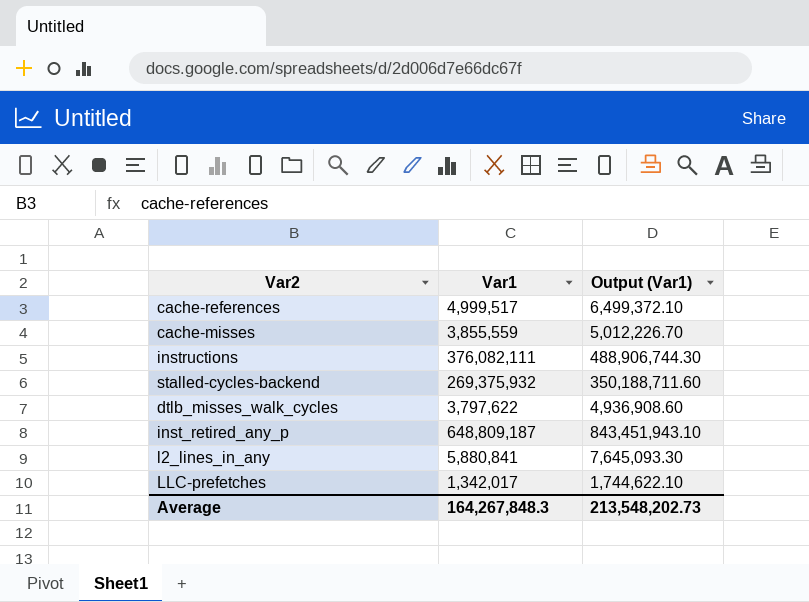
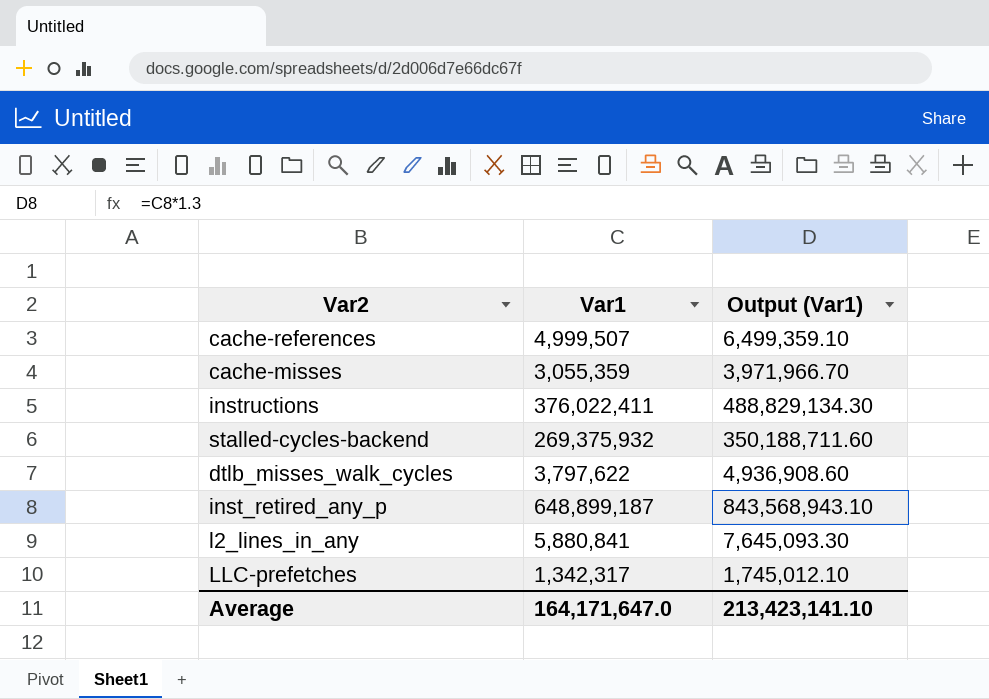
cache-references | Var1: 4,999,517 -> 4,999,507
cache-references | Output (Var1): 6,499,372.10 -> 6,499,359.10
cache-misses | Var1: 3,855,559 -> 3,055,359
cache-misses | Output (Var1): 5,012,226.70 -> 3,971,966.70
instructions | Var1: 376,082,111 -> 376,022,411
instructions | Output (Var1): 488,906,744.30 -> 488,829,134.30
inst_retired_any_p | Var1: 648,809,187 -> 648,899,187
inst_retired_any_p | Output (Var1): 843,451,943.10 -> 843,568,943.10
LLC-prefetches | Var1: 1,342,017 -> 1,342,317
LLC-prefetches | Output (Var1): 1,744,622.10 -> 1,745,012.10
Average | Var1: 164,267,848.3 -> 164,171,647.0
Average | Output (Var1): 213,548,202.73 -> 213,423,141.10

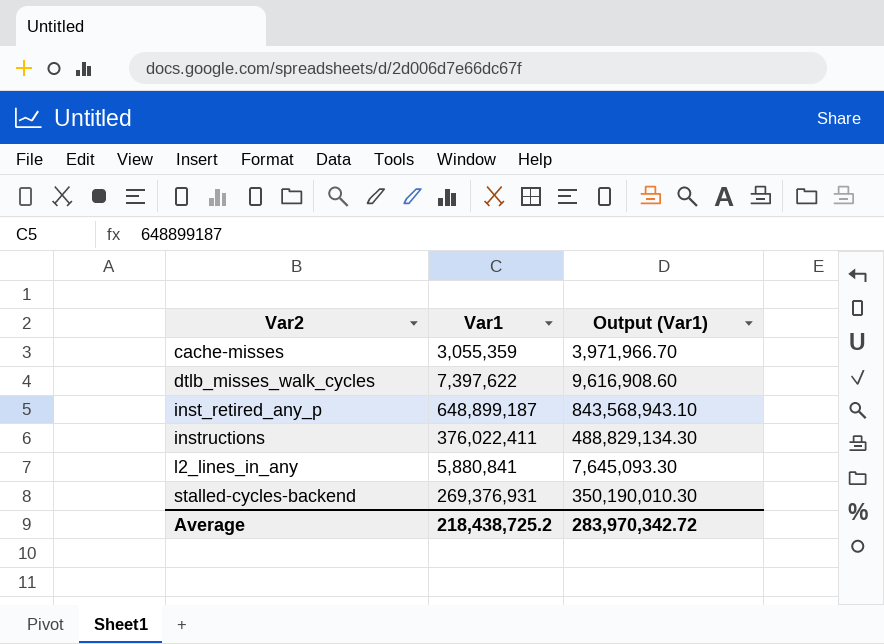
row order: none -> Var2 ascending
row cache-references: 4,999,507 | 6,499,359.10 -> none
row LLC-prefetches: 1,342,317 | 1,745,012.10 -> none
dtlb_misses_walk_cycles | Var1: 3,797,622 -> 7,397,622
dtlb_misses_walk_cycles | Output (Var1): 4,936,908.60 -> 9,616,908.60
stalled-cycles-backend | Var1: 269,375,932 -> 269,376,931
stalled-cycles-backend | Output (Var1): 350,188,711.60 -> 350,190,010.30
Average | Var1: 164,171,647.0 -> 218,438,725.2
Average | Output (Var1): 213,423,141.10 -> 283,970,342.72

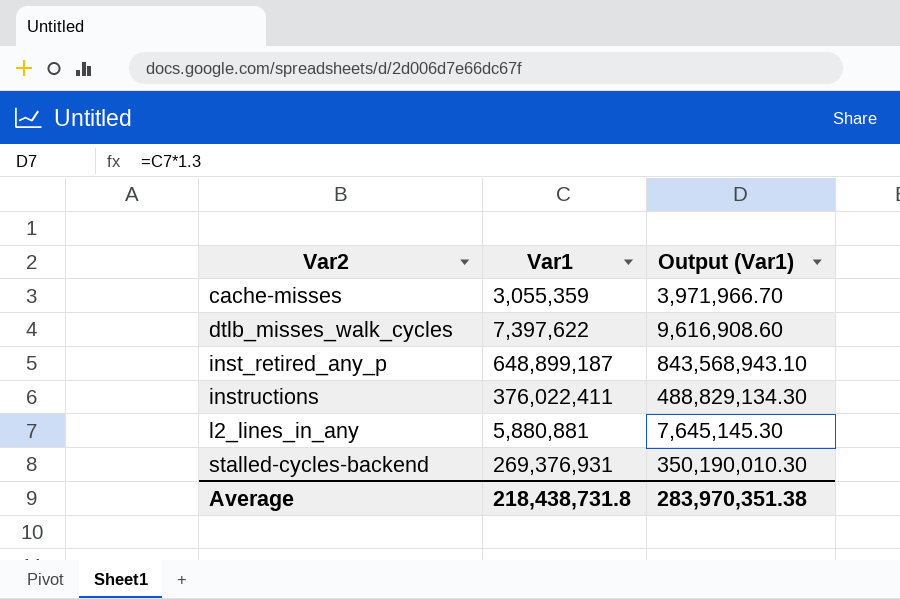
l2_lines_in_any | Var1: 5,880,841 -> 5,880,881
l2_lines_in_any | Output (Var1): 7,645,093.30 -> 7,645,145.30
Average | Var1: 218,438,725.2 -> 218,438,731.8
Average | Output (Var1): 283,970,342.72 -> 283,970,351.38

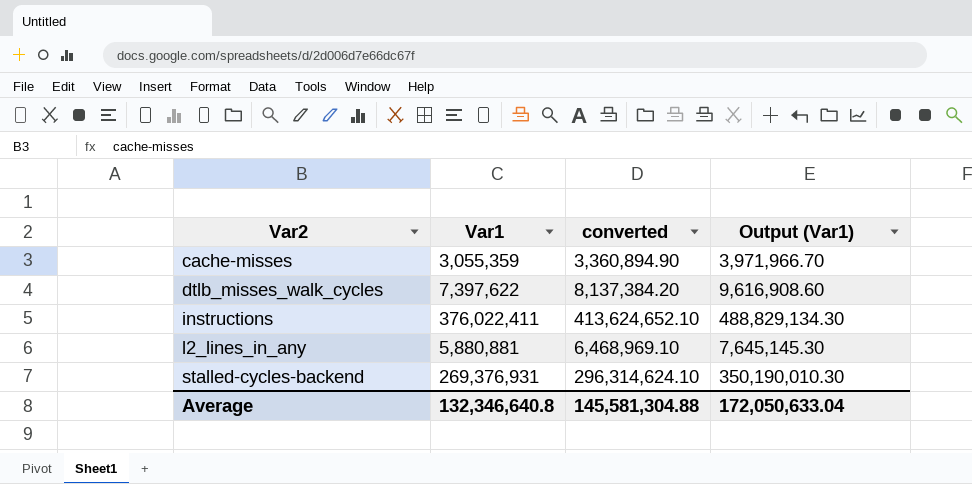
column converted | formula: none -> [Var1] * 1.1
row inst_retired_any_p: 648,899,187 | 843,568,943.10 -> none
Average | Var1: 218,438,731.8 -> 132,346,640.8
Average | Output (Var1): 283,970,351.38 -> 172,050,633.04

